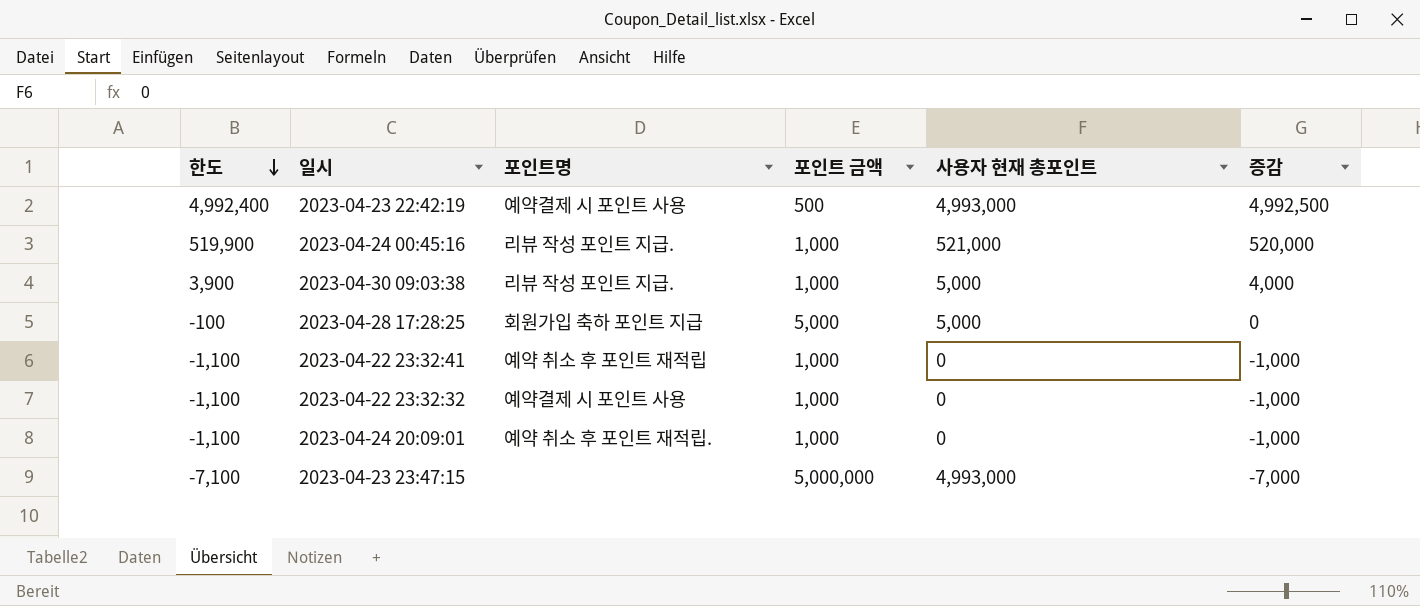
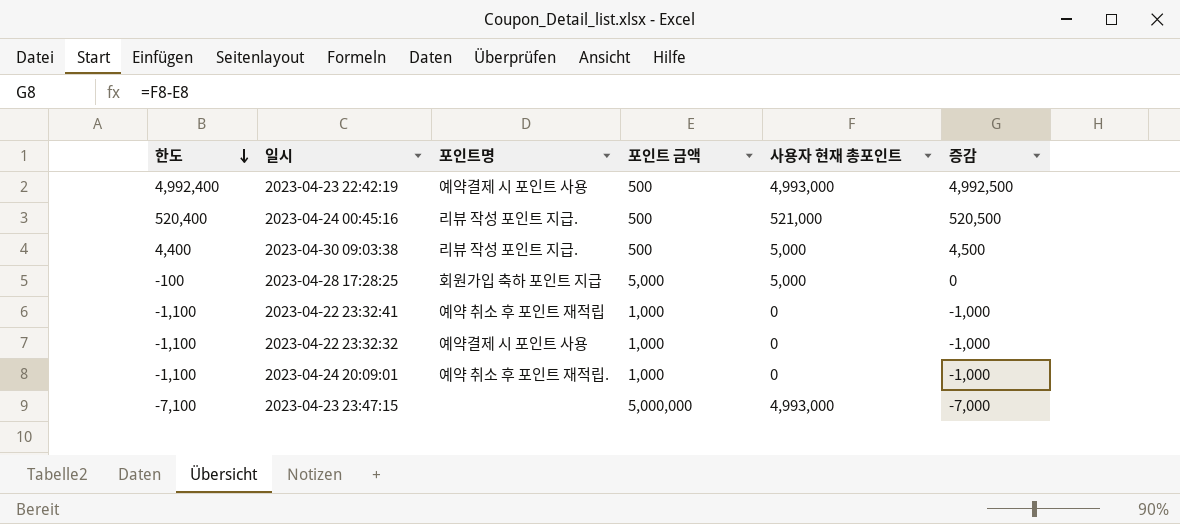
2023-04-24 00:45:16 | 한도: 519,900 -> 520,400
2023-04-24 00:45:16 | 포인트 금액: 1,000 -> 500
2023-04-24 00:45:16 | 증감: 520,000 -> 520,500
2023-04-30 09:03:38 | 한도: 3,900 -> 4,400
2023-04-30 09:03:38 | 포인트 금액: 1,000 -> 500
2023-04-30 09:03:38 | 증감: 4,000 -> 4,500

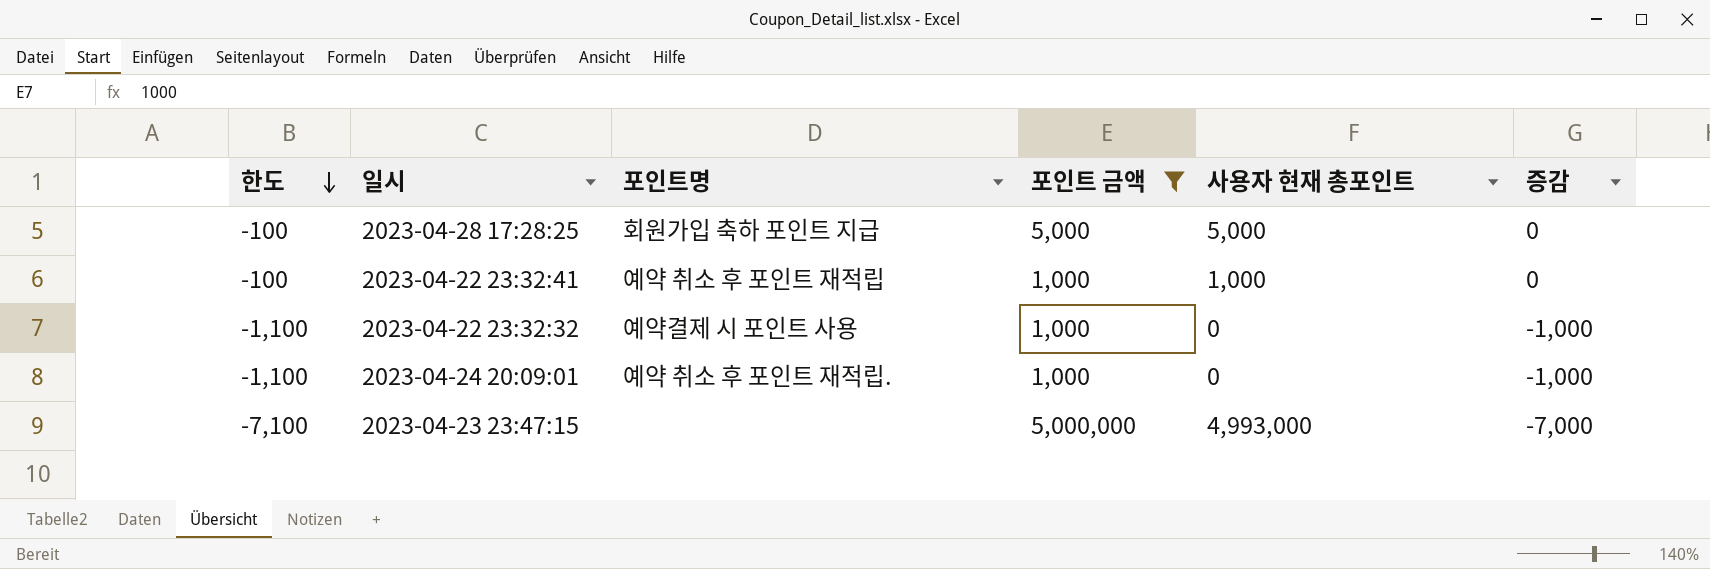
filter: none -> 포인트 금액 != 500
2023-04-22 23:32:41 | 한도: -1,100 -> -100
2023-04-22 23:32:41 | 사용자 현재 총포인트: 0 -> 1,000
2023-04-22 23:32:41 | 증감: -1,000 -> 0

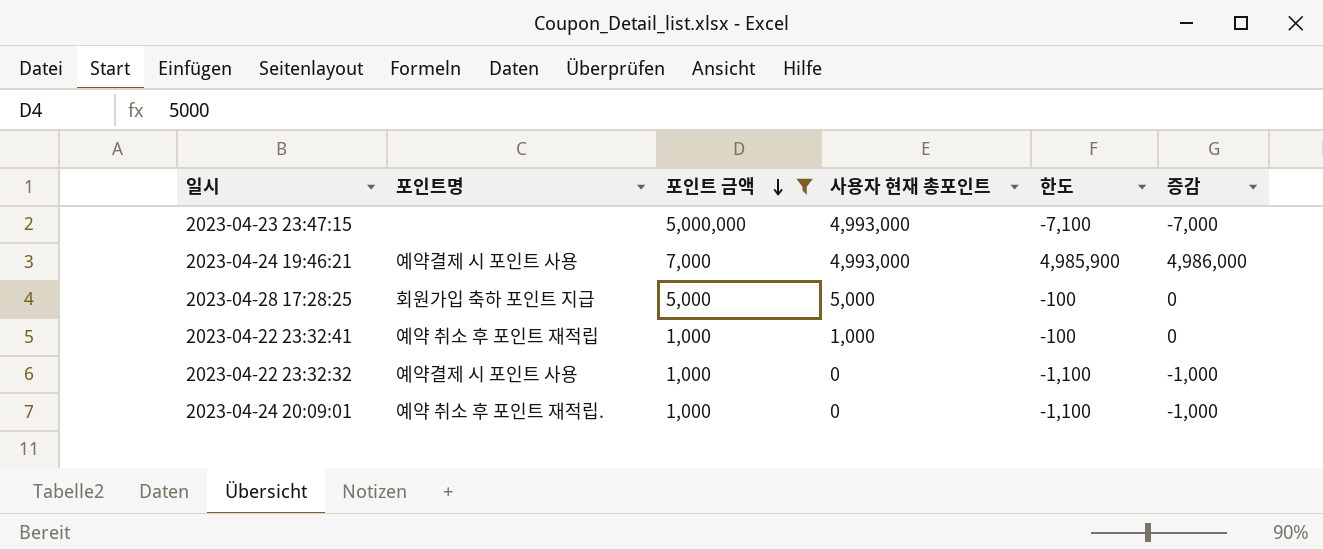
row order: 한도 descending -> 포인트 금액 descending
column 한도 | position: 1 -> 5
row 2023-04-24 19:46:21: none -> 예약결제 시 포인트 사용 | 7,000 | 4,993,000 | 4,985,900 | 4,986,000

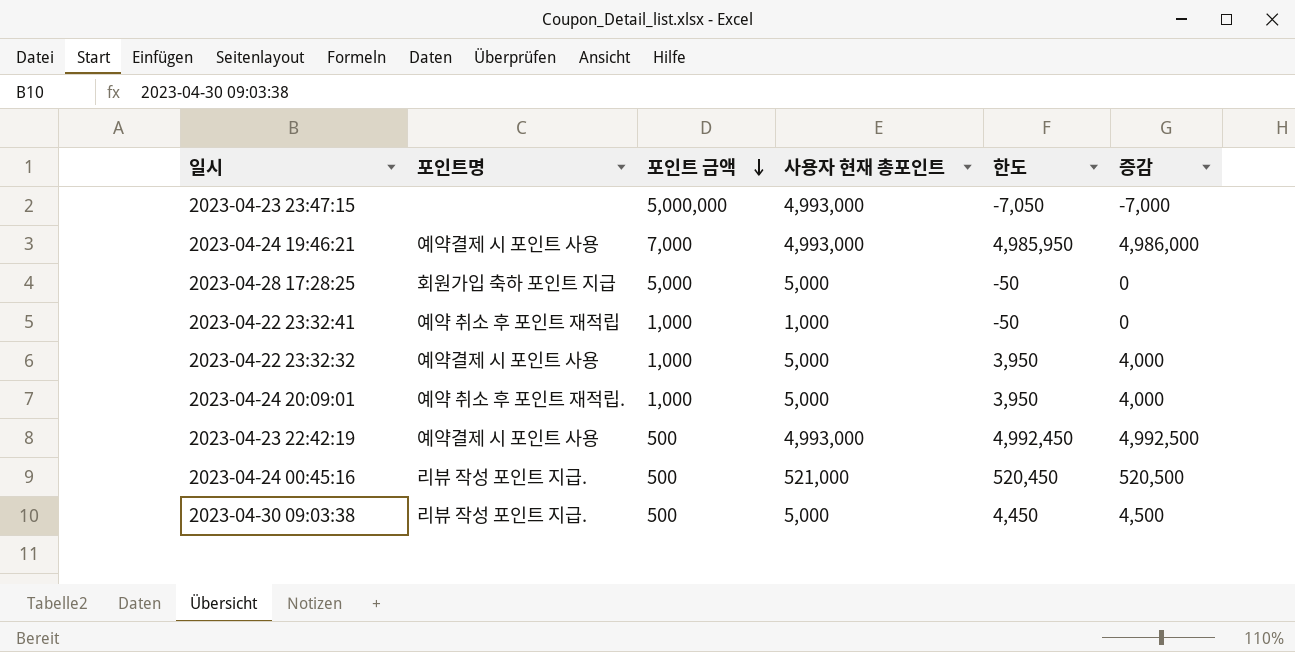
filter: 포인트 금액 != 500 -> none
column 한도 | formula: [증감] - 100 -> [증감] - 50
2023-04-22 23:32:32 | 사용자 현재 총포인트: 0 -> 5,000
2023-04-22 23:32:32 | 증감: -1,000 -> 4,000
2023-04-24 20:09:01 | 사용자 현재 총포인트: 0 -> 5,000
2023-04-24 20:09:01 | 증감: -1,000 -> 4,000

